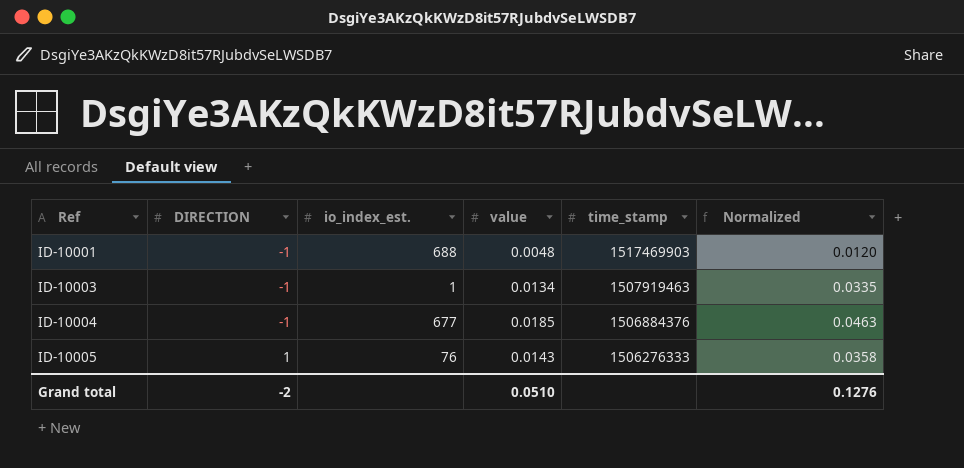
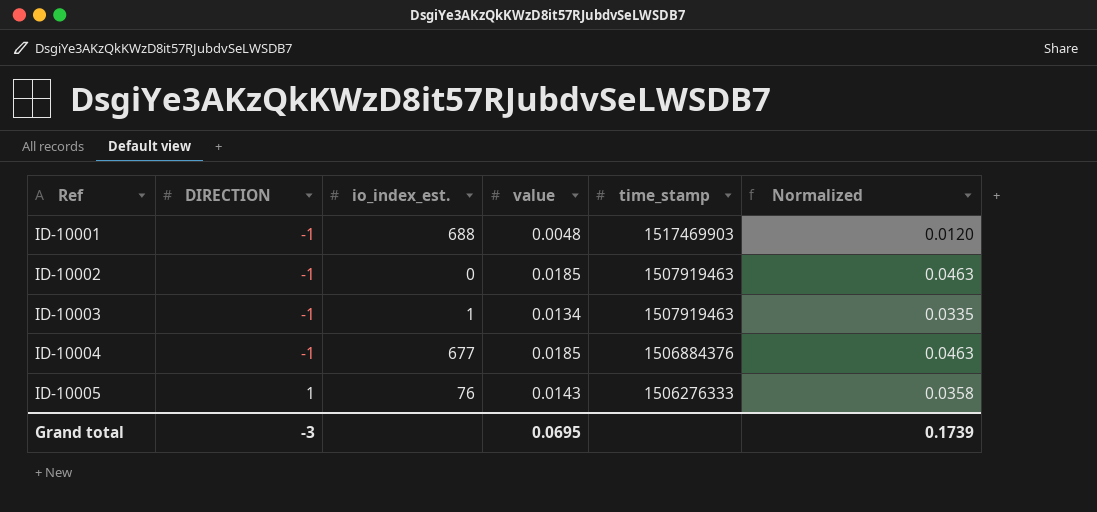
row ID-10002: none -> -1 | 0 | 0.0185 | 1507919463 | 0.0463
Grand total | DIRECTION: -2 -> -3
Grand total | value: 0.0510 -> 0.0695
Grand total | Normalized: 0.1276 -> 0.1739

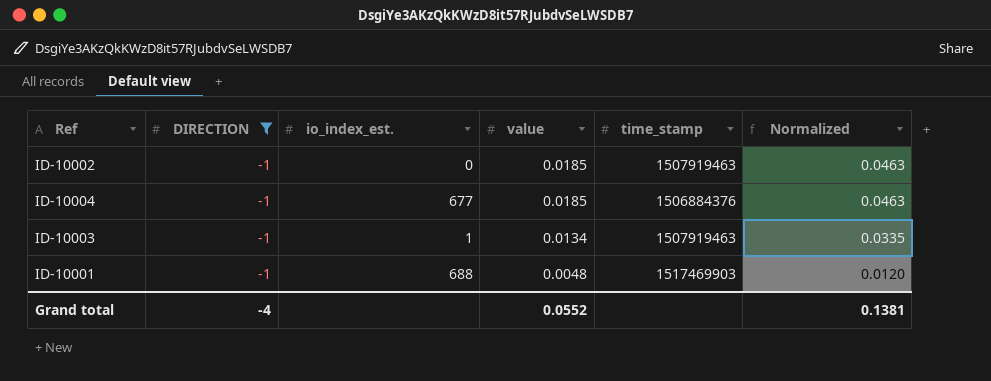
filter: none -> DIRECTION = -1
row order: Ref ascending -> value descending
Grand total | DIRECTION: -3 -> -4
Grand total | value: 0.0695 -> 0.0552
Grand total | Normalized: 0.1739 -> 0.1381

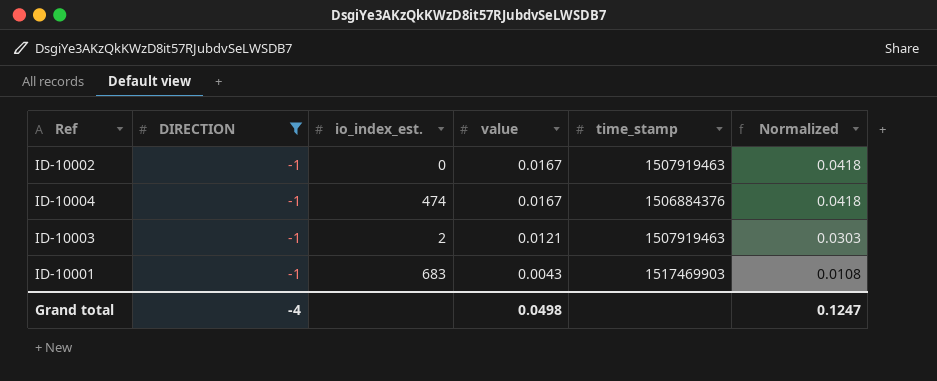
ID-10002 | value: 0.0185 -> 0.0167
ID-10002 | Normalized: 0.0463 -> 0.0418
ID-10004 | io_index_est.: 677 -> 474
ID-10004 | value: 0.0185 -> 0.0167
ID-10004 | Normalized: 0.0463 -> 0.0418
ID-10003 | io_index_est.: 1 -> 2
ID-10003 | value: 0.0134 -> 0.0121
ID-10003 | Normalized: 0.0335 -> 0.0303
ID-10001 | io_index_est.: 688 -> 683
ID-10001 | value: 0.0048 -> 0.0043
ID-10001 | Normalized: 0.0120 -> 0.0108
Grand total | value: 0.0552 -> 0.0498
Grand total | Normalized: 0.1381 -> 0.1247

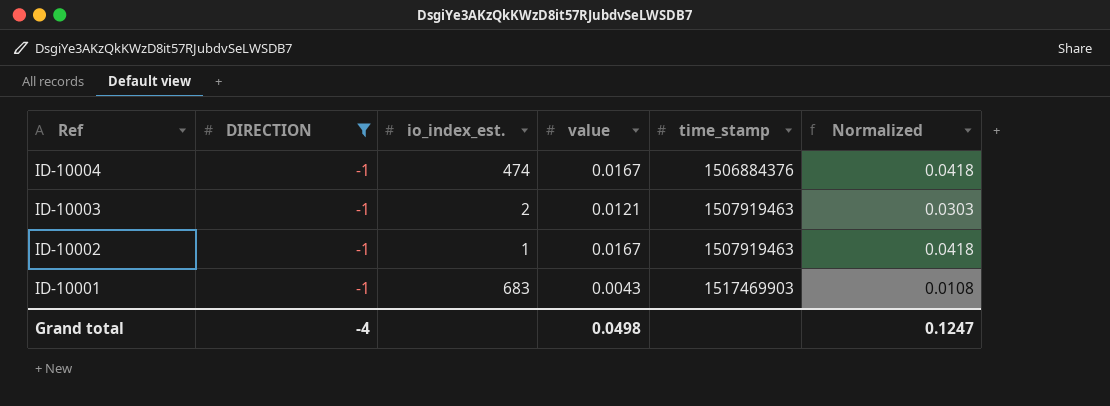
row order: value descending -> Ref descending
ID-10002 | io_index_est.: 0 -> 1

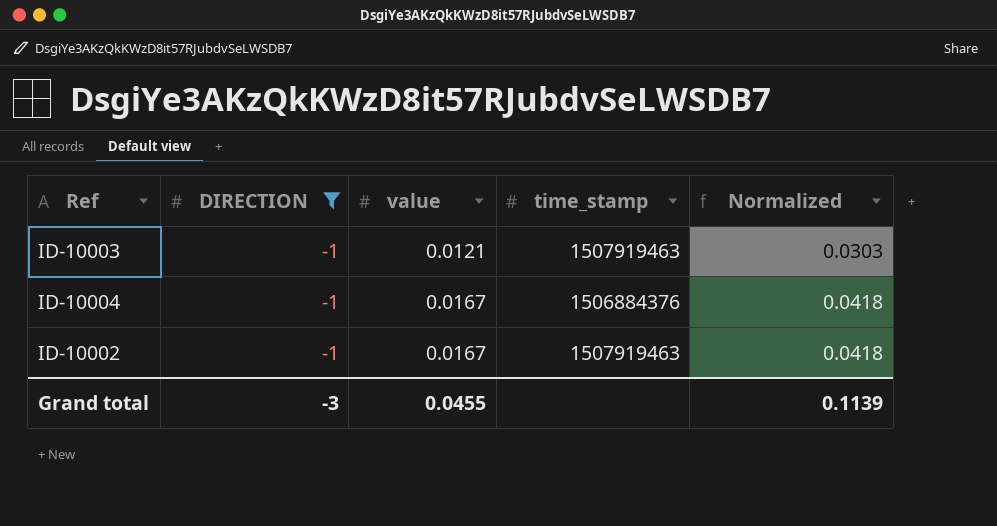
row order: Ref descending -> value ascending
column io_index_est. | position: 3 -> none
row ID-10001: -1 | 683 | 0.0043 | 1517469903 | 0.0108 -> none
Grand total | DIRECTION: -4 -> -3
Grand total | value: 0.0498 -> 0.0455
Grand total | Normalized: 0.1247 -> 0.1139

